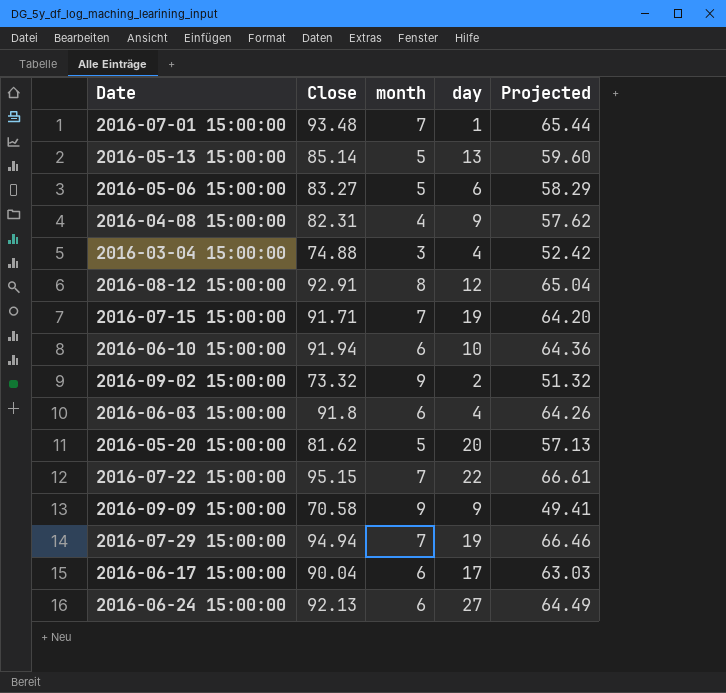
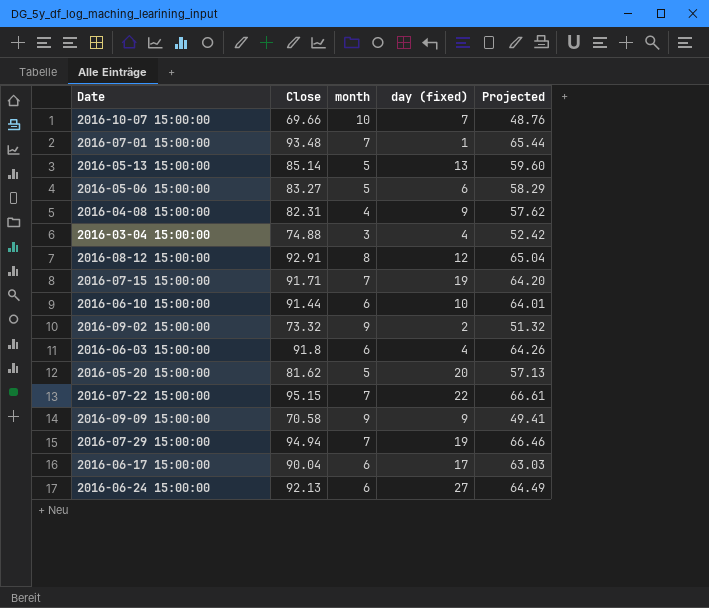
column name: day -> day (fixed)
row 2016-10-07 15:00:00: none -> 69.66 | 10 | 7 | 48.76
2016-06-10 15:00:00 | Close: 91.94 -> 91.44
2016-06-10 15:00:00 | Projected: 64.36 -> 64.01

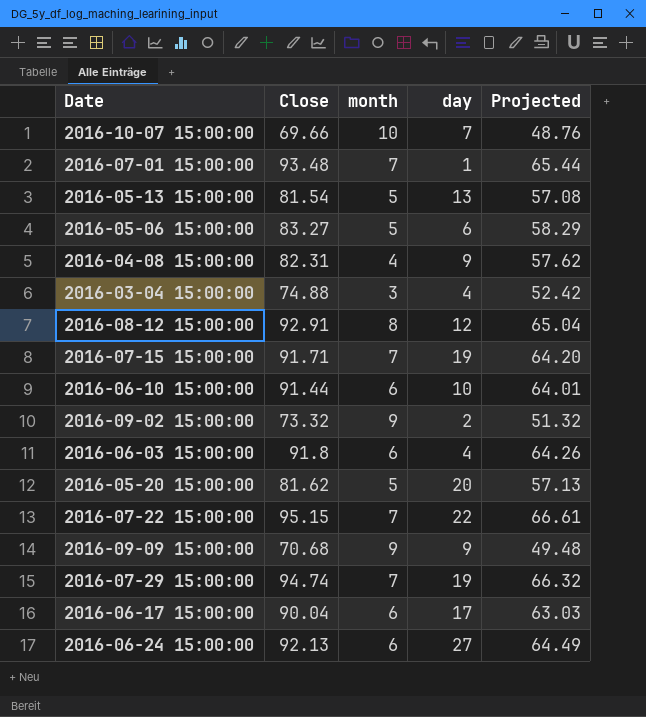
column name: day (fixed) -> day
2016-05-13 15:00:00 | Close: 85.14 -> 81.54
2016-05-13 15:00:00 | Projected: 59.60 -> 57.08
2016-09-09 15:00:00 | Close: 70.58 -> 70.68
2016-09-09 15:00:00 | Projected: 49.41 -> 49.48
2016-07-29 15:00:00 | Close: 94.94 -> 94.74
2016-07-29 15:00:00 | Projected: 66.46 -> 66.32

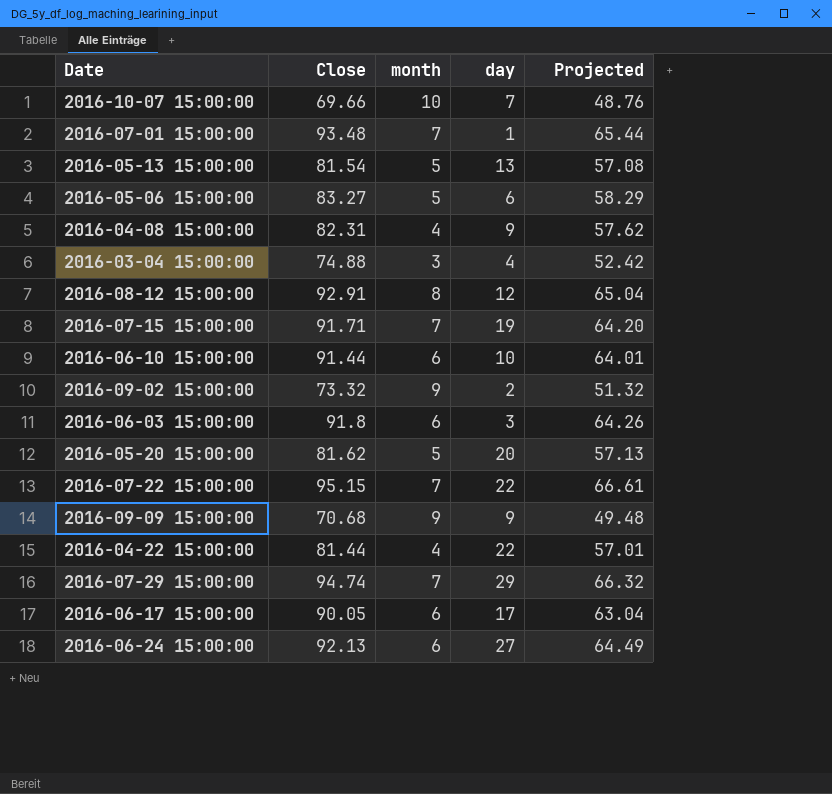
2016-06-03 15:00:00 | day: 4 -> 3
row 2016-04-22 15:00:00: none -> 81.44 | 4 | 22 | 57.01
2016-07-29 15:00:00 | day: 19 -> 29
2016-06-17 15:00:00 | Close: 90.04 -> 90.05
2016-06-17 15:00:00 | Projected: 63.03 -> 63.04

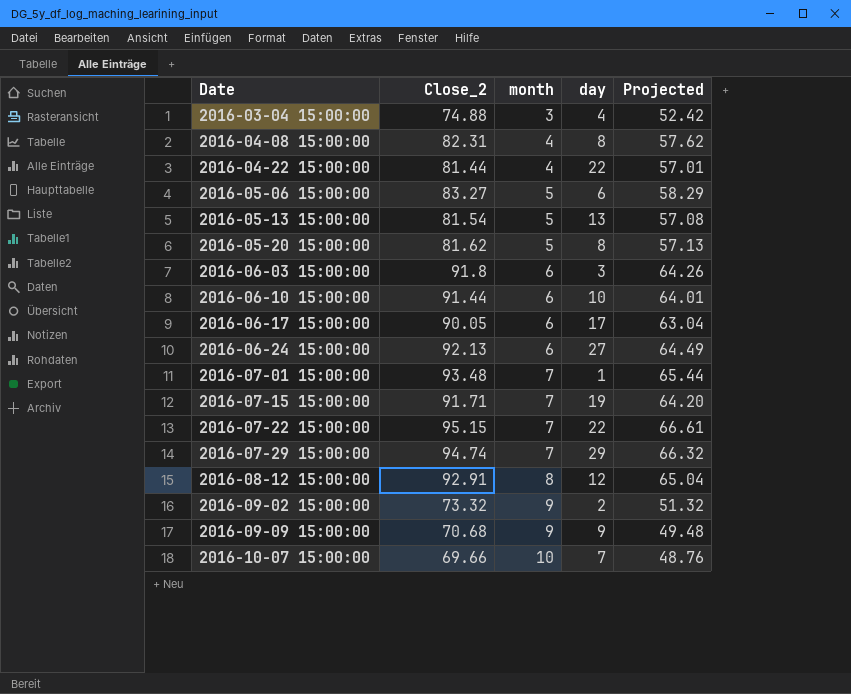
row order: none -> Date ascending
column name: Close -> Close_2
2016-04-08 15:00:00 | day: 9 -> 8
2016-05-20 15:00:00 | day: 20 -> 8

